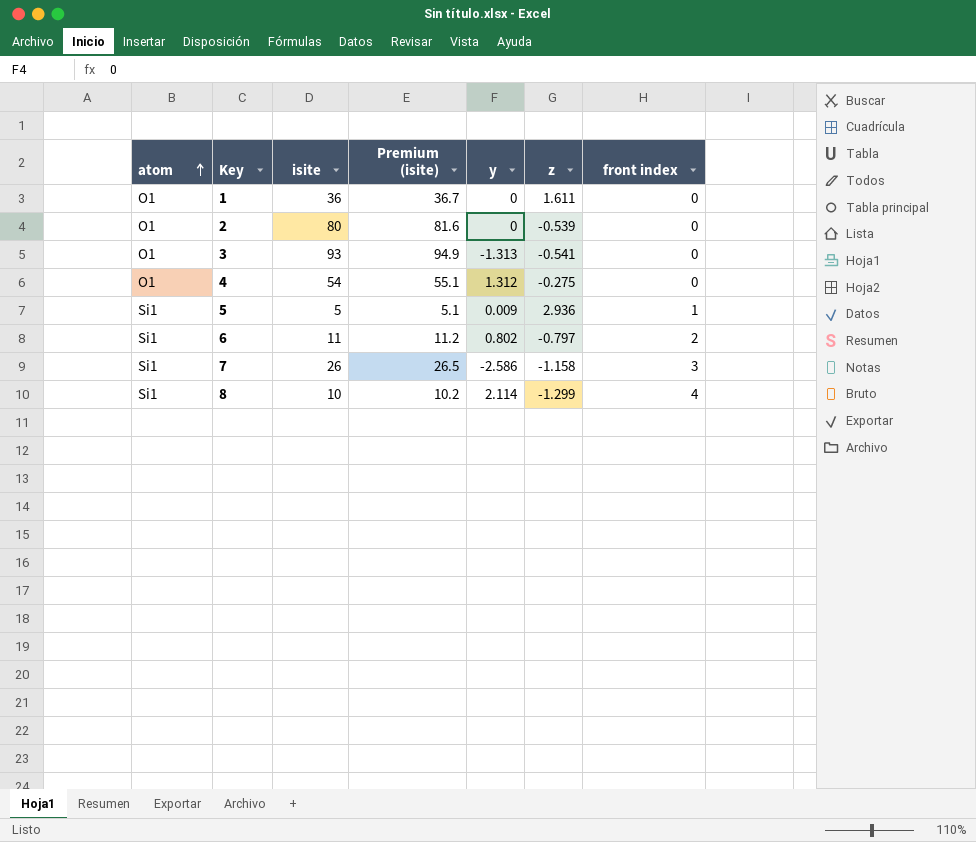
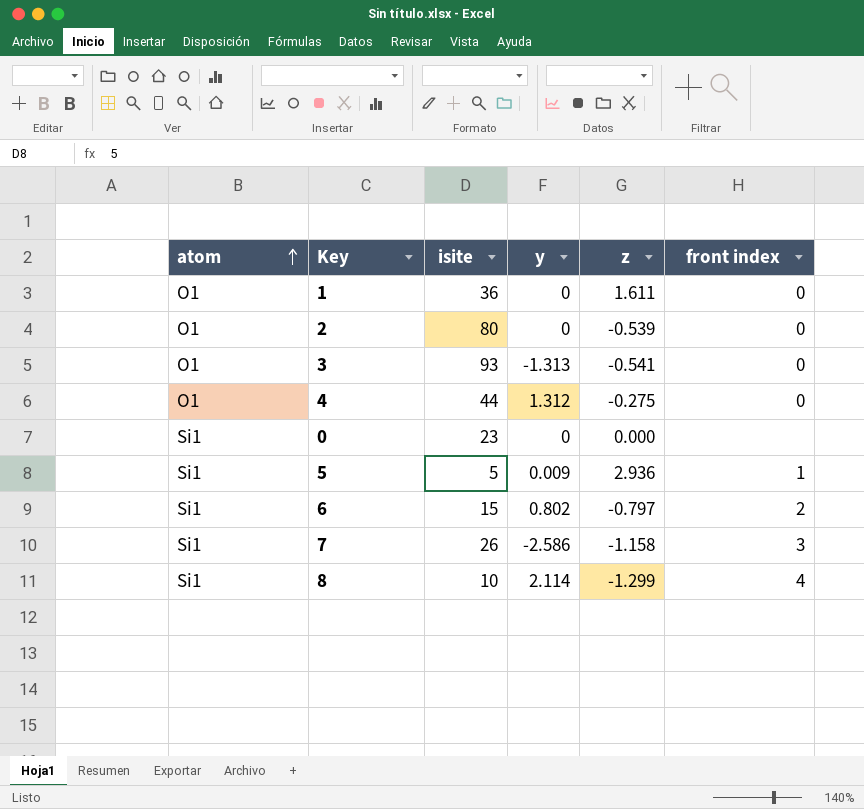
column Premium (isite) | formula: [isite] * 1.02 -> none
4 | isite: 54 -> 44
row 0: none -> Si1 | 23 | 0 | 0.000 | none
6 | isite: 11 -> 15

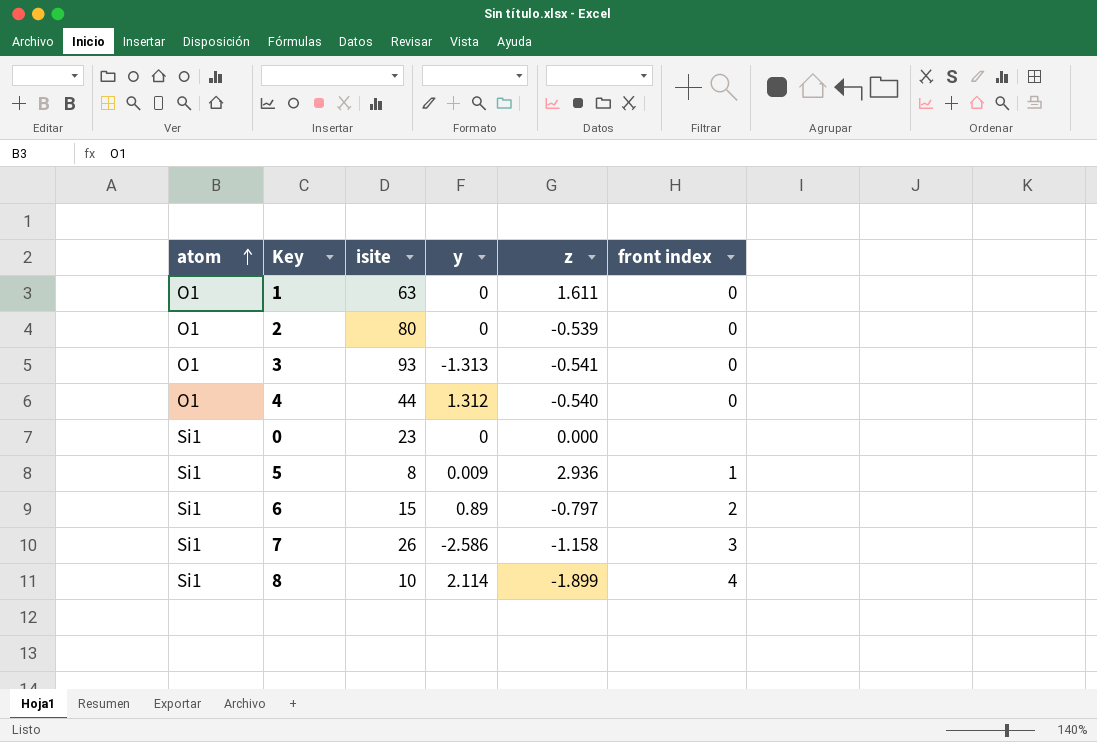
1 | isite: 36 -> 63
4 | z: -0.275 -> -0.540
5 | isite: 5 -> 8
6 | y: 0.802 -> 0.89
8 | z: -1.299 -> -1.899

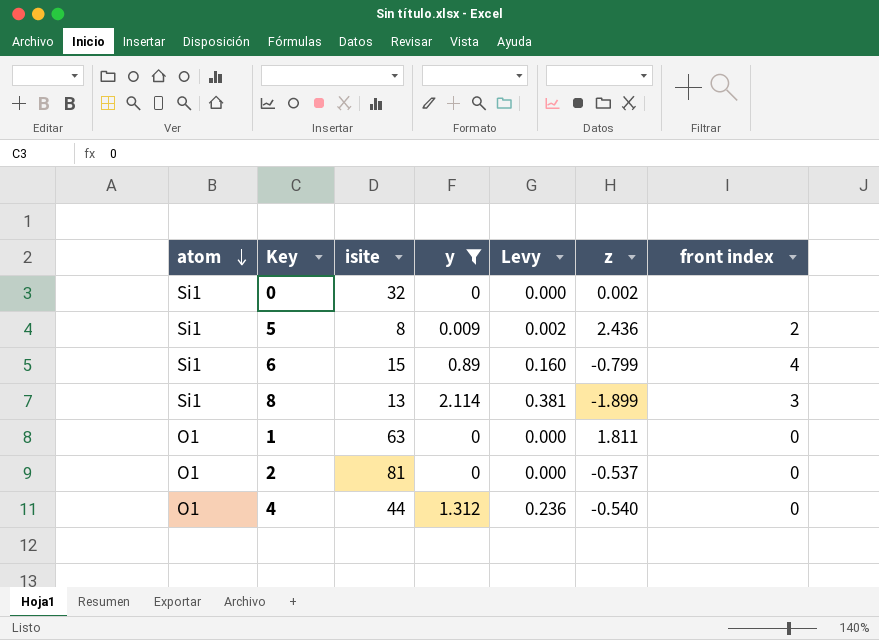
filter: none -> y >= 0
row order: atom ascending -> atom descending
column Levy | formula: none -> [y] * 0.18
0 | isite: 23 -> 32
0 | z: 0.000 -> 0.002
5 | z: 2.936 -> 2.436
5 | front index: 1 -> 2
6 | z: -0.797 -> -0.799
6 | front index: 2 -> 4
8 | isite: 10 -> 13
8 | front index: 4 -> 3
1 | z: 1.611 -> 1.811
2 | isite: 80 -> 81
2 | z: -0.539 -> -0.537

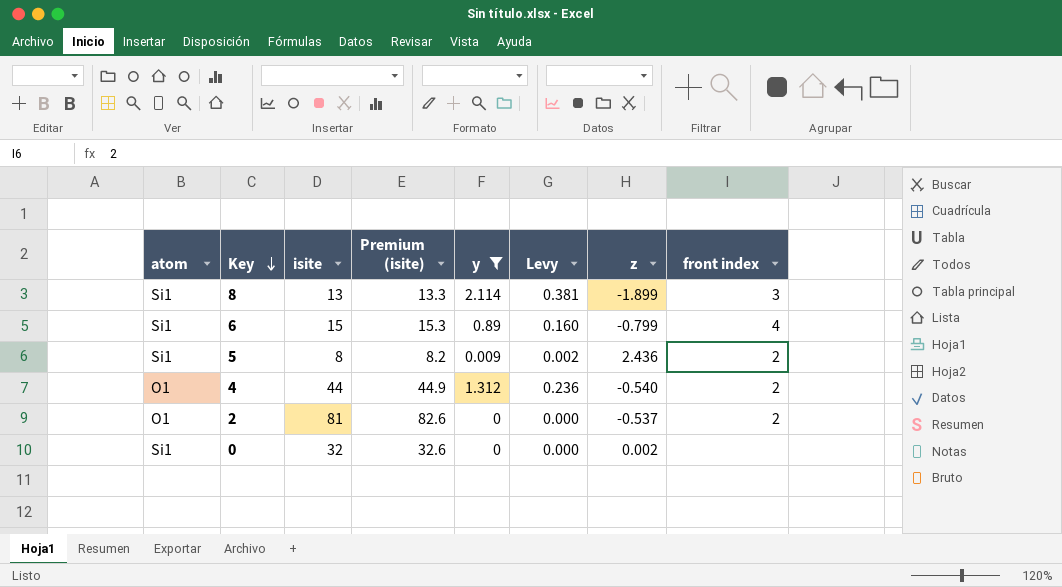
row order: atom descending -> Key descending
column Premium (isite) | formula: none -> [isite] * 1.02
row 1: O1 | 63 | 0 | 0.000 | 1.811 | 0 -> none
4 | front index: 0 -> 2
2 | front index: 0 -> 2

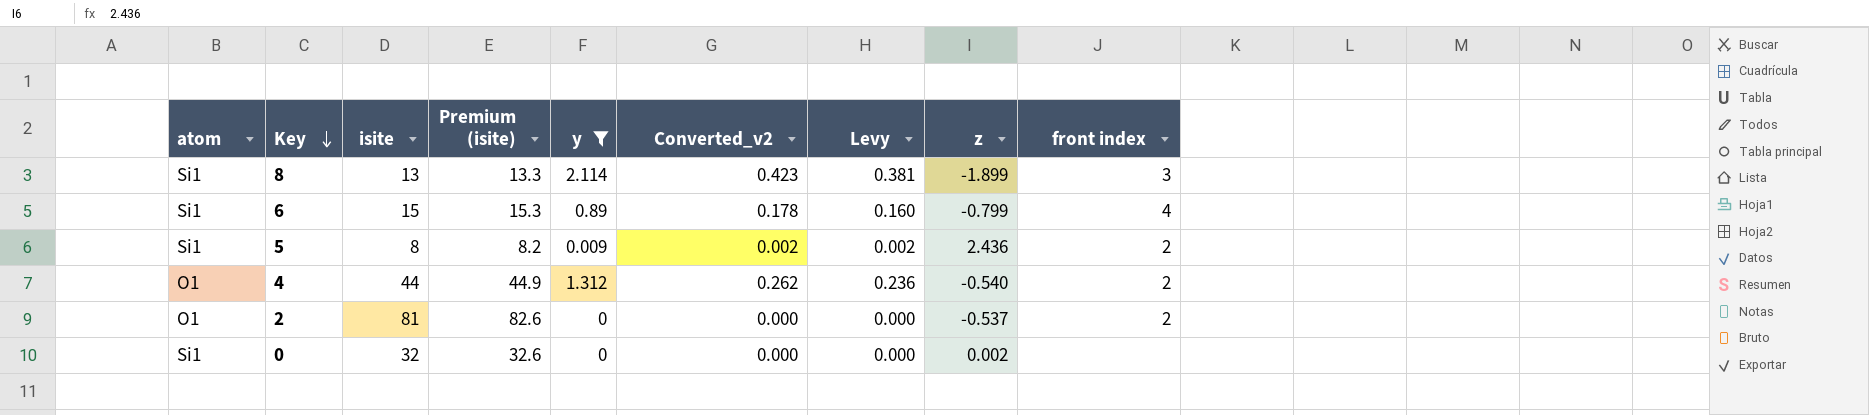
column Converted_v2 | formula: none -> [y] * 0.2

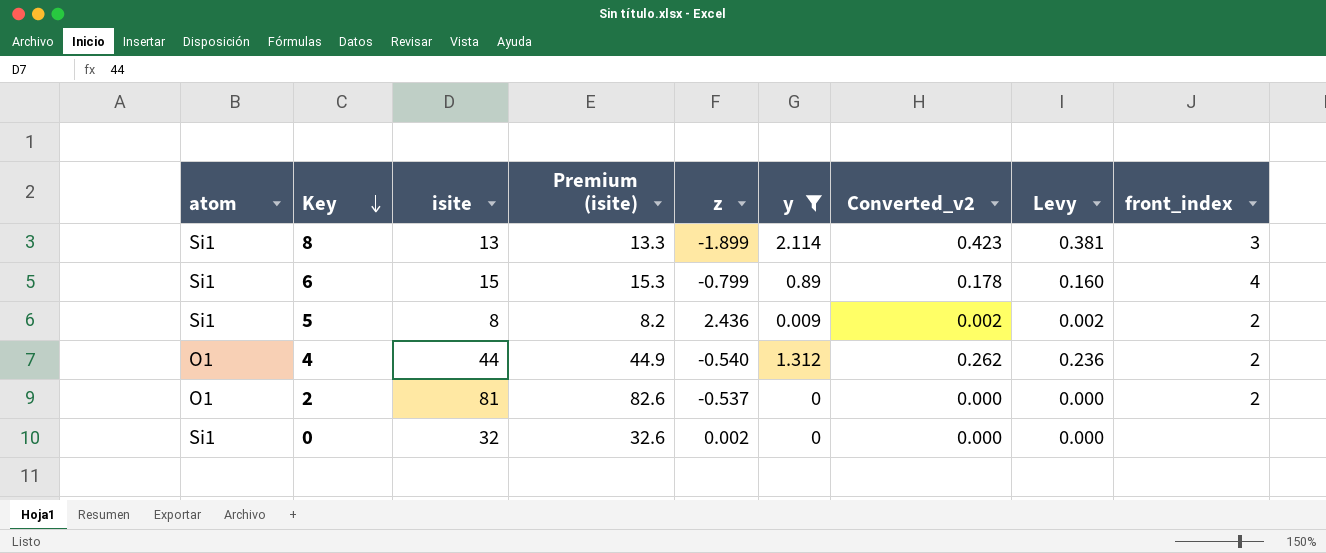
column z | position: 8 -> 5
column name: front index -> front_index

